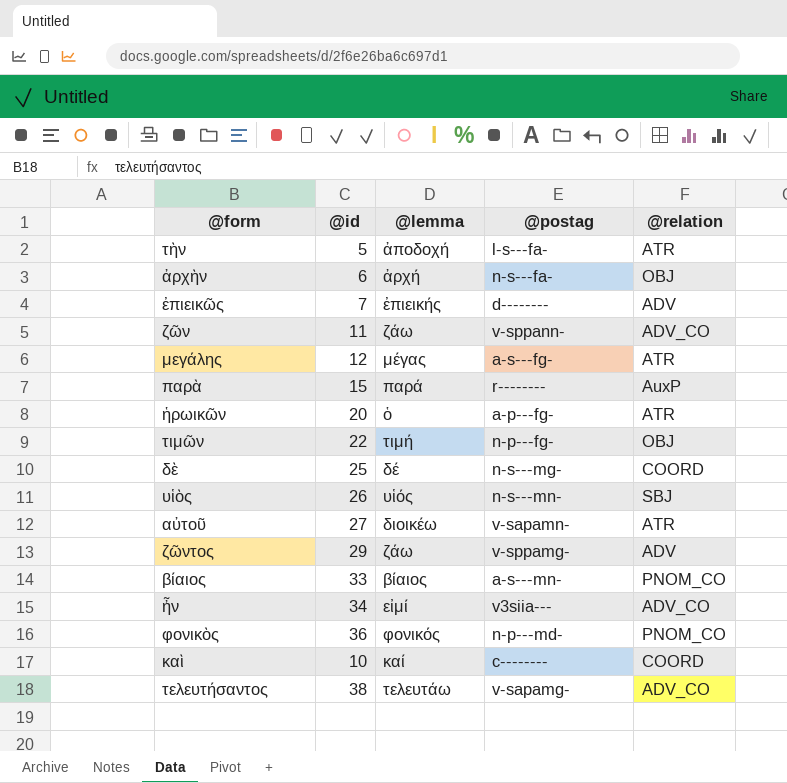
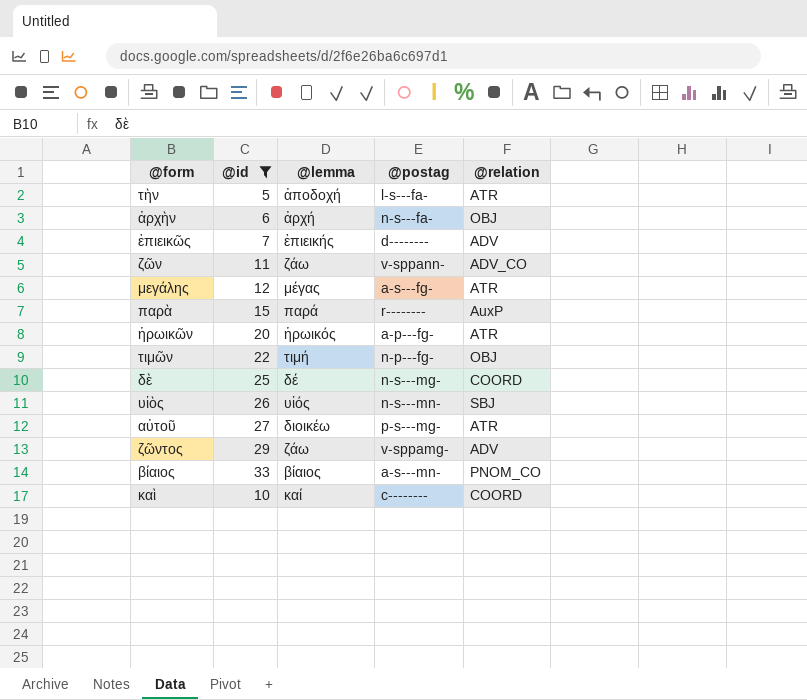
filter: none -> @id <= 33
ἡρωικῶν | @lemma: ὁ -> ἡρωικός
αὐτοῦ | @postag: v-sapamn- -> p-s---mg-

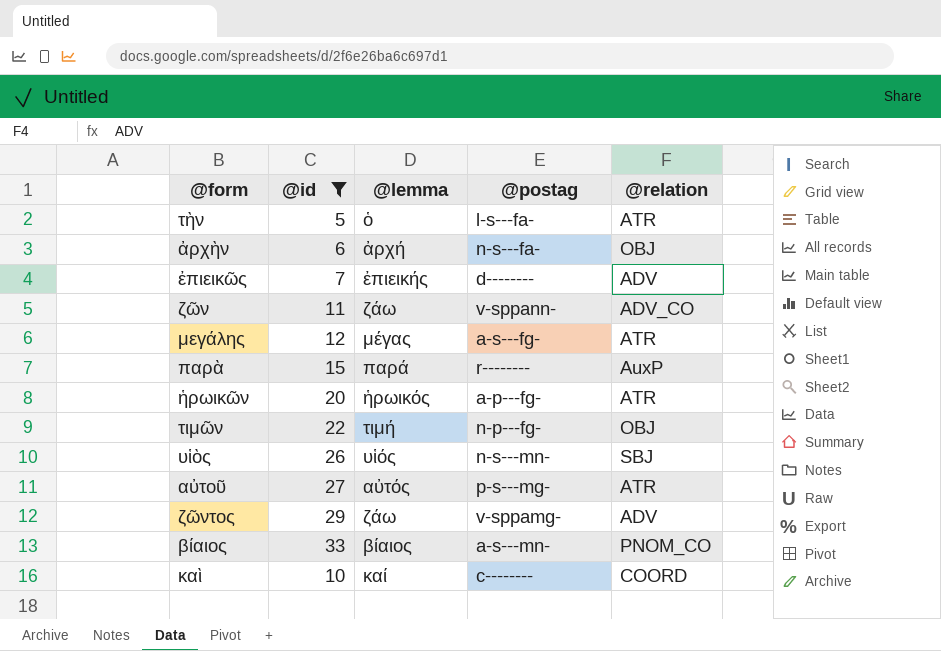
row δὲ: 25 | δέ | n-s---mg- | COORD -> none
τὴν | @lemma: ἀποδοχή -> ὁ
αὐτοῦ | @lemma: διοικέω -> αὐτός

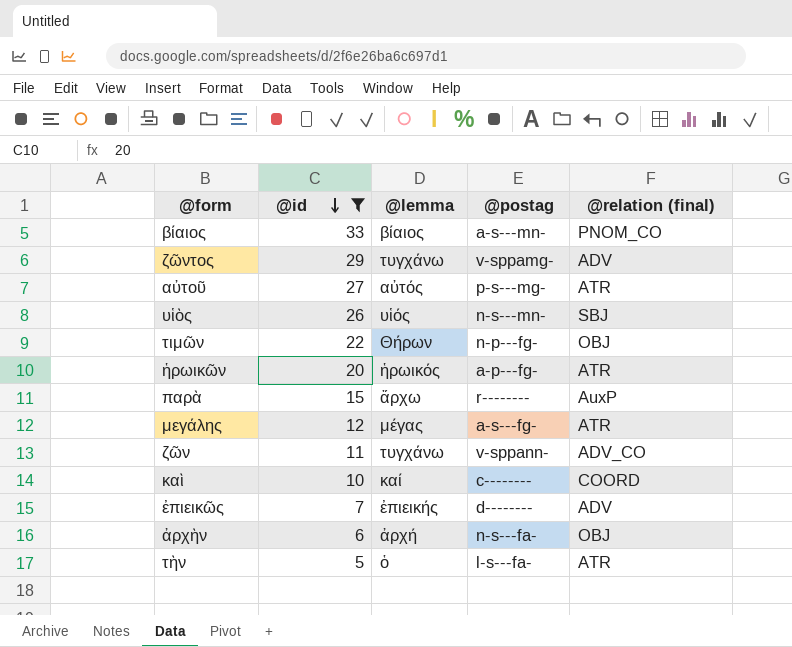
row order: none -> @id descending
column name: @relation -> @relation (final)
ζῶντος | @lemma: ζάω -> τυγχάνω
τιμῶν | @lemma: τιμή -> Θήρων
παρὰ | @lemma: παρά -> ἄρχω
ζῶν | @lemma: ζάω -> τυγχάνω

